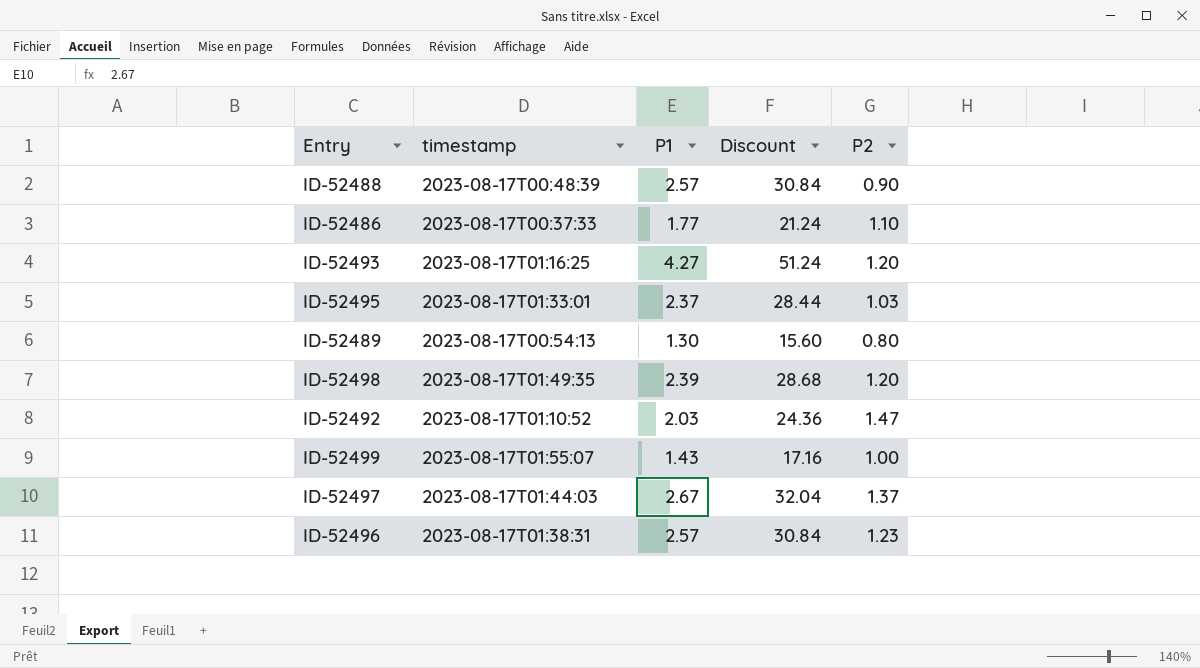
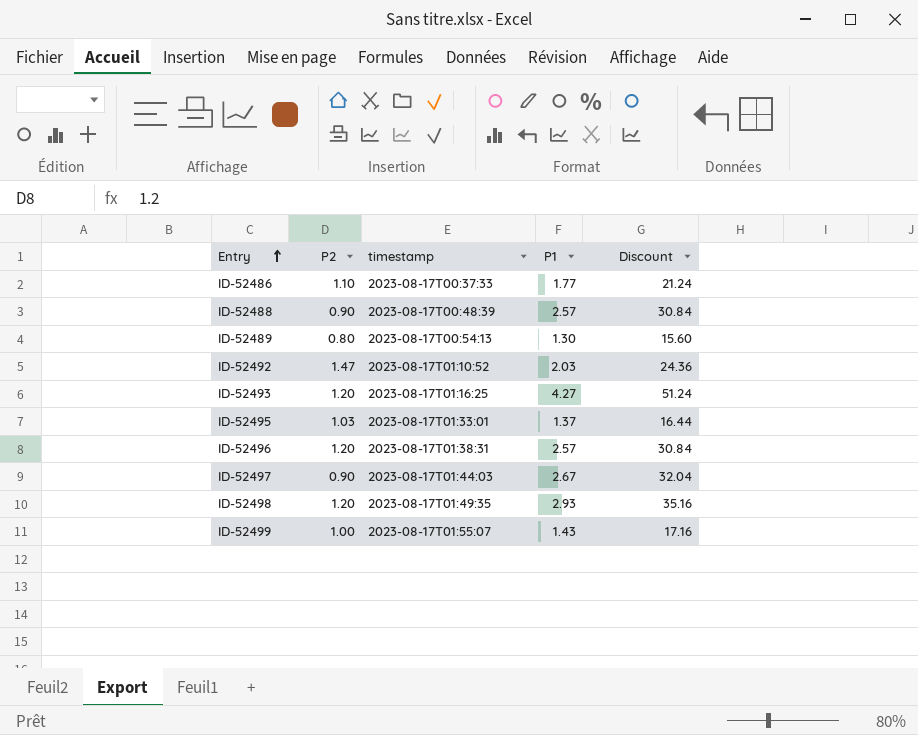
row order: none -> Entry ascending
column P2 | position: 5 -> 2
ID-52495 | P1: 2.37 -> 1.37
ID-52495 | Discount: 28.44 -> 16.44
ID-52496 | P2: 1.23 -> 1.20
ID-52497 | P2: 1.37 -> 0.90
ID-52498 | P1: 2.39 -> 2.93
ID-52498 | Discount: 28.68 -> 35.16

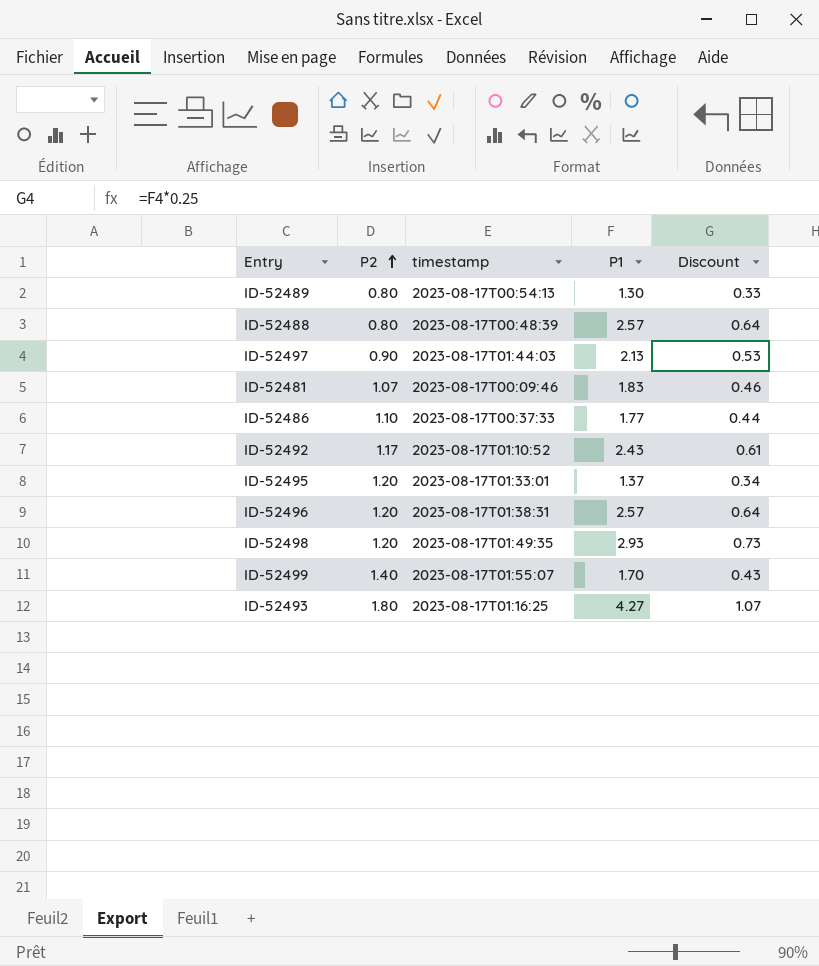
row order: Entry ascending -> P2 ascending
column Discount | formula: [P1] * 12 -> [P1] * 0.25
ID-52488 | P2: 0.90 -> 0.80
ID-52497 | P1: 2.67 -> 2.13
row ID-52481: none -> 1.07 | 2023-08-17T00:09:46 | 1.83 | 0.46
ID-52492 | P2: 1.47 -> 1.17
ID-52492 | P1: 2.03 -> 2.43
ID-52495 | P2: 1.03 -> 1.20
ID-52499 | P2: 1.00 -> 1.40
ID-52499 | P1: 1.43 -> 1.70
ID-52493 | P2: 1.20 -> 1.80

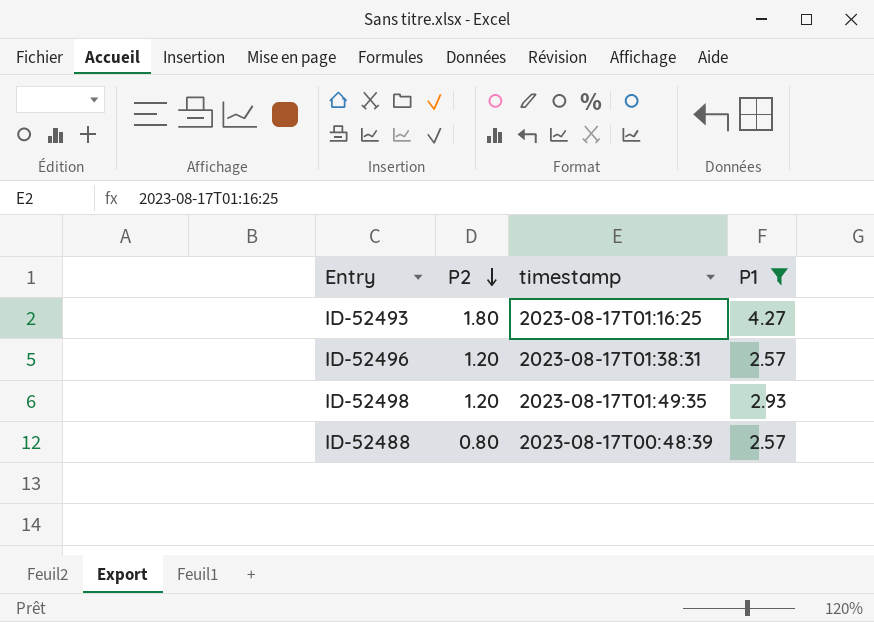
filter: none -> P1 >= 2.57
row order: P2 ascending -> P2 descending
column Discount | formula: [P1] * 0.25 -> none

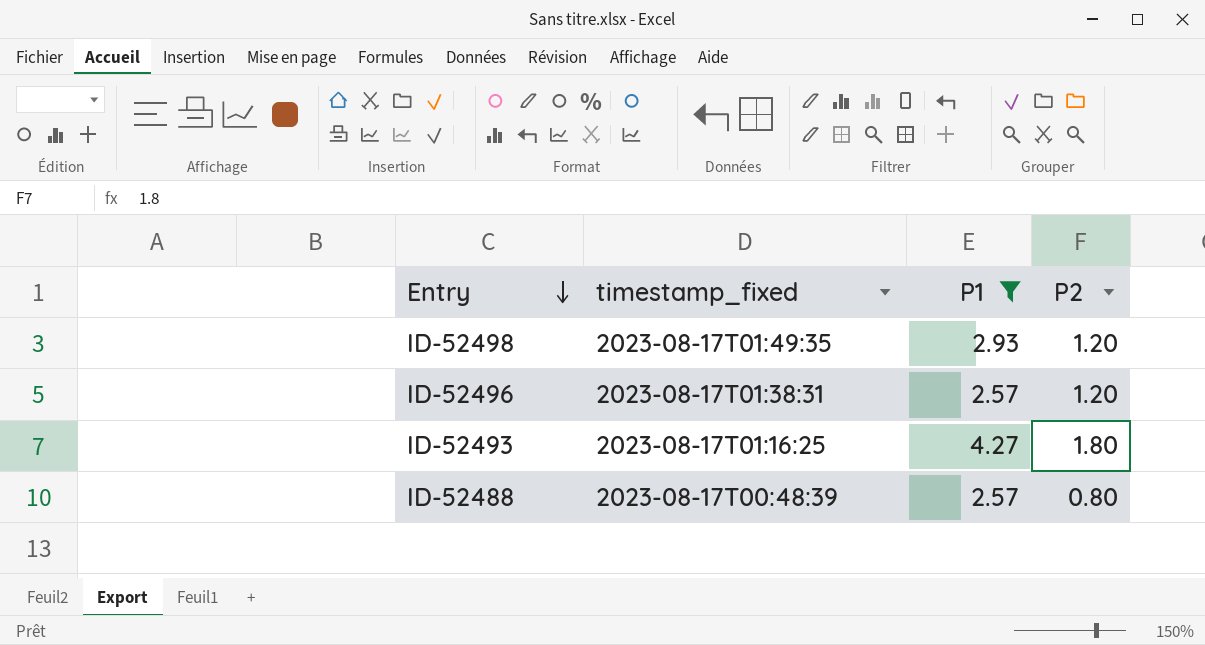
row order: P2 descending -> Entry descending
column name: timestamp -> timestamp_fixed
column P2 | position: 2 -> 4

